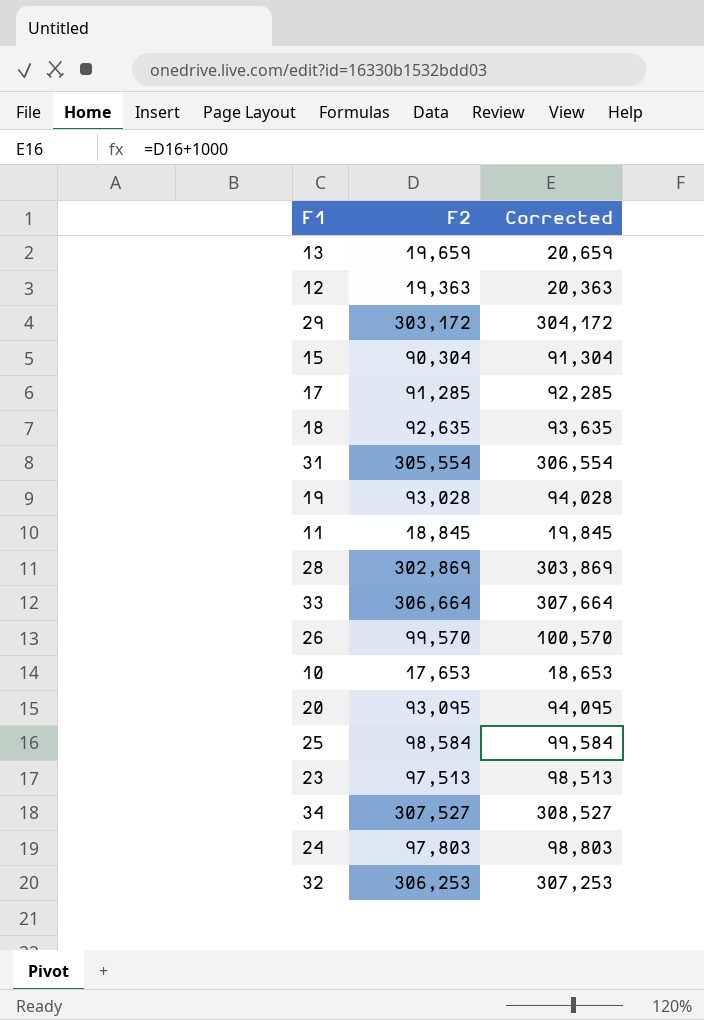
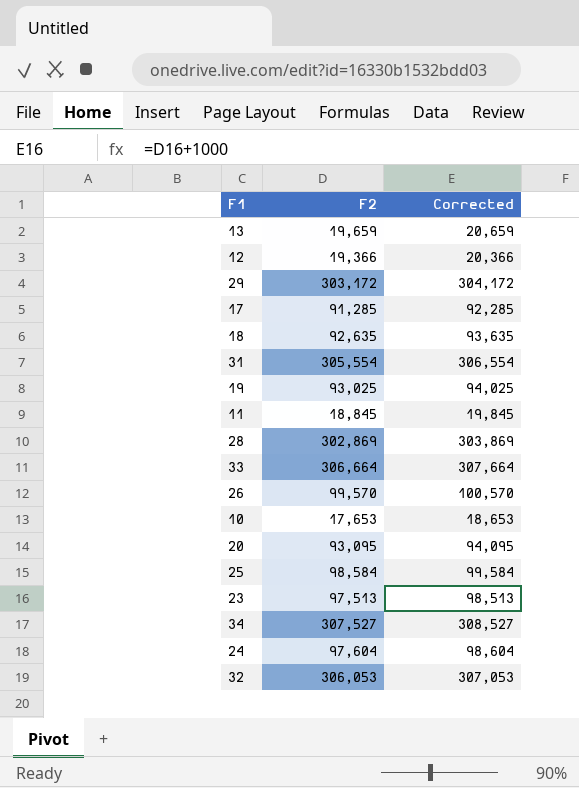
row 15: 90,304 | 91,304 -> none
12 | F2: 19,363 -> 19,366
12 | Corrected: 20,363 -> 20,366
19 | F2: 93,028 -> 93,025
19 | Corrected: 94,028 -> 94,025
24 | F2: 97,803 -> 97,604
24 | Corrected: 98,803 -> 98,604
32 | F2: 306,253 -> 306,053
32 | Corrected: 307,253 -> 307,053

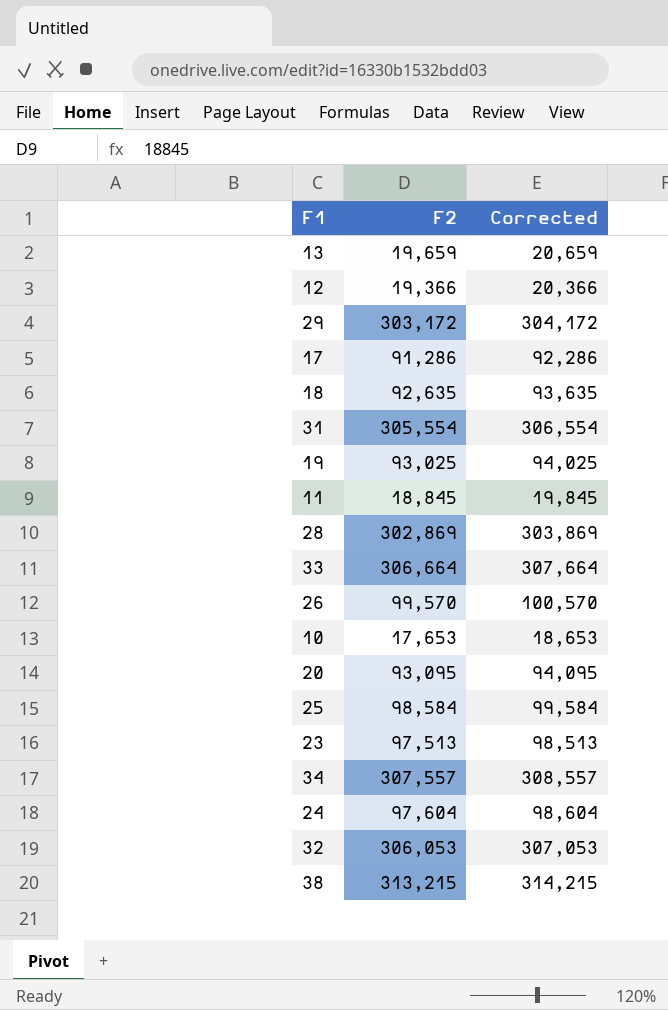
17 | F2: 91,285 -> 91,286
17 | Corrected: 92,285 -> 92,286
34 | F2: 307,527 -> 307,557
34 | Corrected: 308,527 -> 308,557
row 38: none -> 313,215 | 314,215

